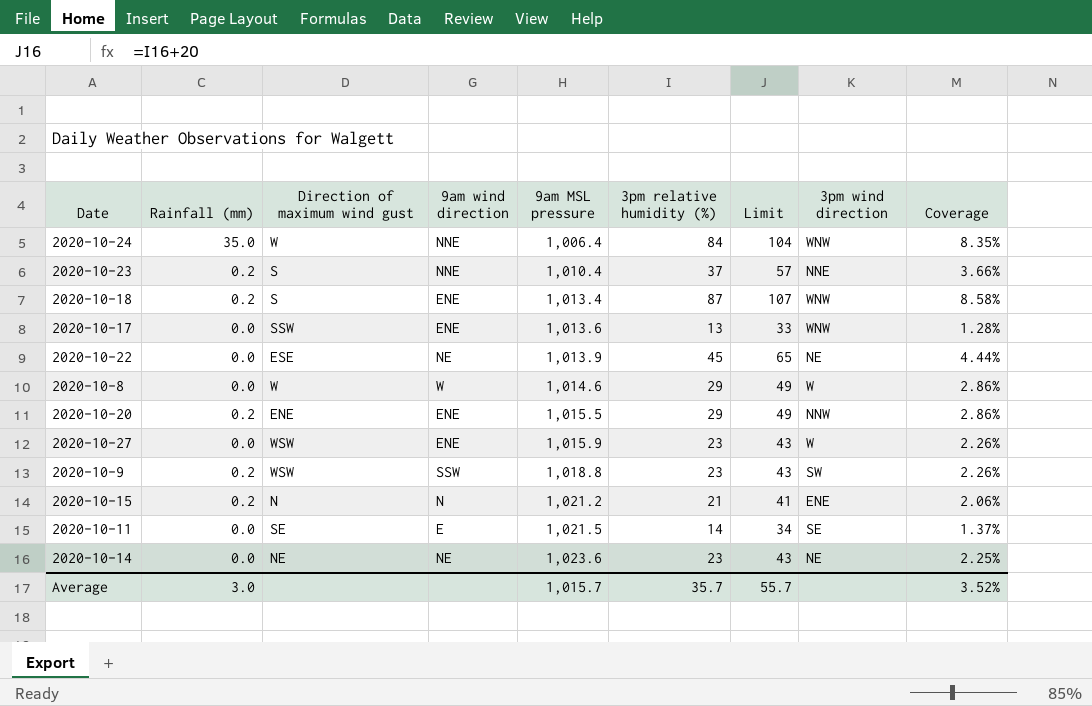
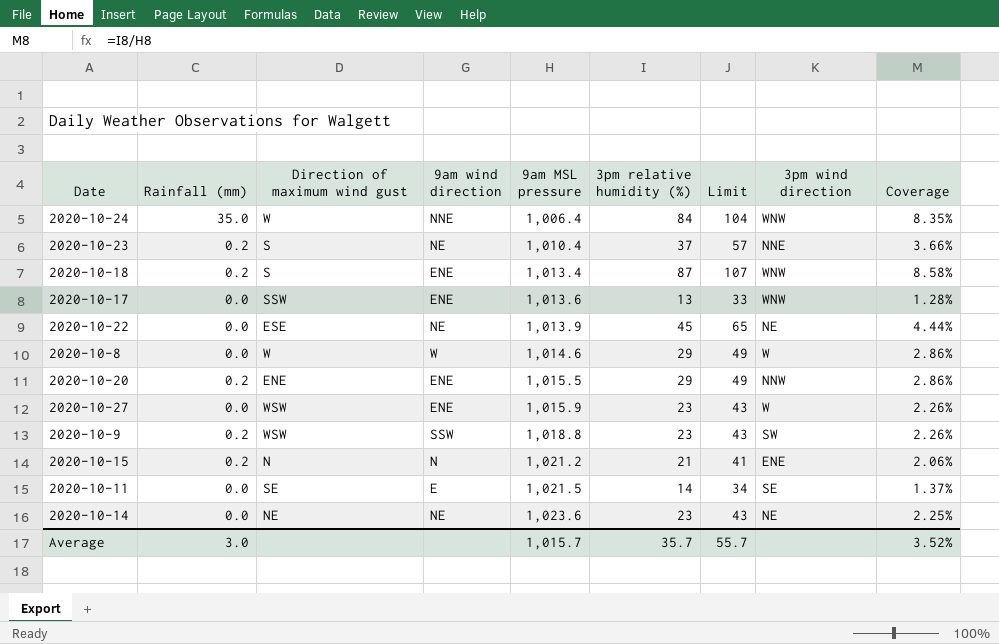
2020-10-23 | 9am wind direction: NNE -> NE

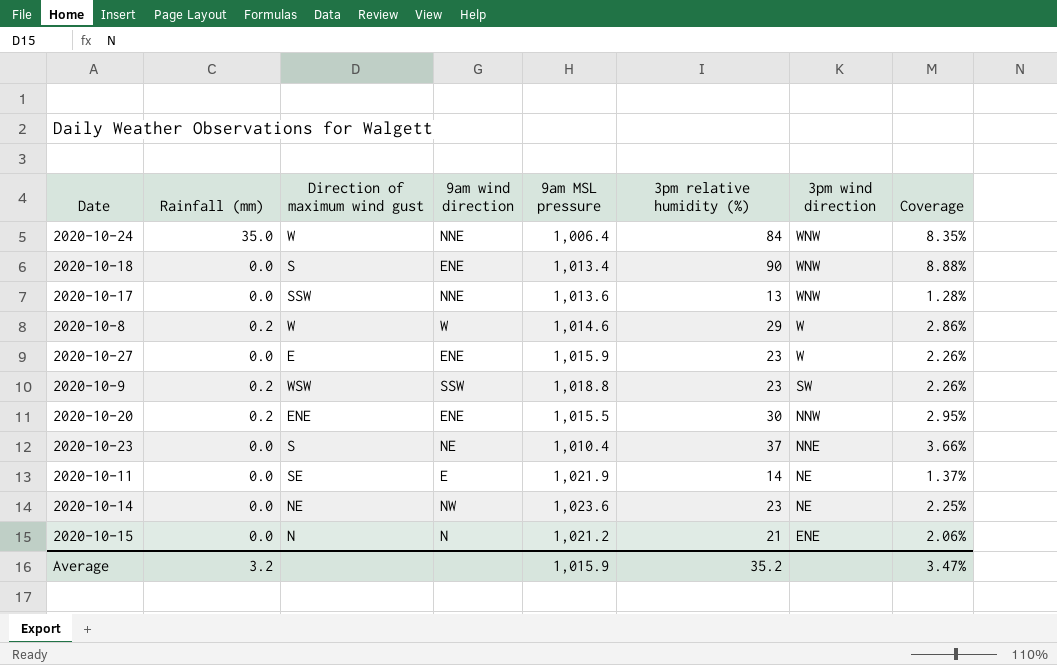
row order: 9am MSL pressure ascending -> 3pm wind direction descending
column Limit | formula: [3pm relative humidity (%)] + 20 -> none
row 2020-10-22: 0.0 | ESE | NE | 1,013.9 | 45 | 65 | NE | 4.44% -> none
2020-10-18 | Rainfall (mm): 0.2 -> 0.0
2020-10-18 | 3pm relative humidity (%): 87 -> 90
2020-10-18 | Coverage: 8.58% -> 8.88%
2020-10-17 | 9am wind direction: ENE -> NNE
2020-10-8 | Rainfall (mm): 0.0 -> 0.2
2020-10-27 | Direction of maximum wind gust: WSW -> E
2020-10-20 | 3pm relative humidity (%): 29 -> 30
2020-10-20 | Coverage: 2.86% -> 2.95%
2020-10-23 | Rainfall (mm): 0.2 -> 0.0
2020-10-11 | 9am MSL pressure: 1,021.5 -> 1,021.9
2020-10-11 | 3pm wind direction: SE -> NE
2020-10-14 | 9am wind direction: NE -> NW
2020-10-15 | Rainfall (mm): 0.2 -> 0.0
Average | Rainfall (mm): 3.0 -> 3.2
Average | 9am MSL pressure: 1,015.7 -> 1,015.9
Average | 3pm relative humidity (%): 35.7 -> 35.2
Average | Coverage: 3.52% -> 3.47%

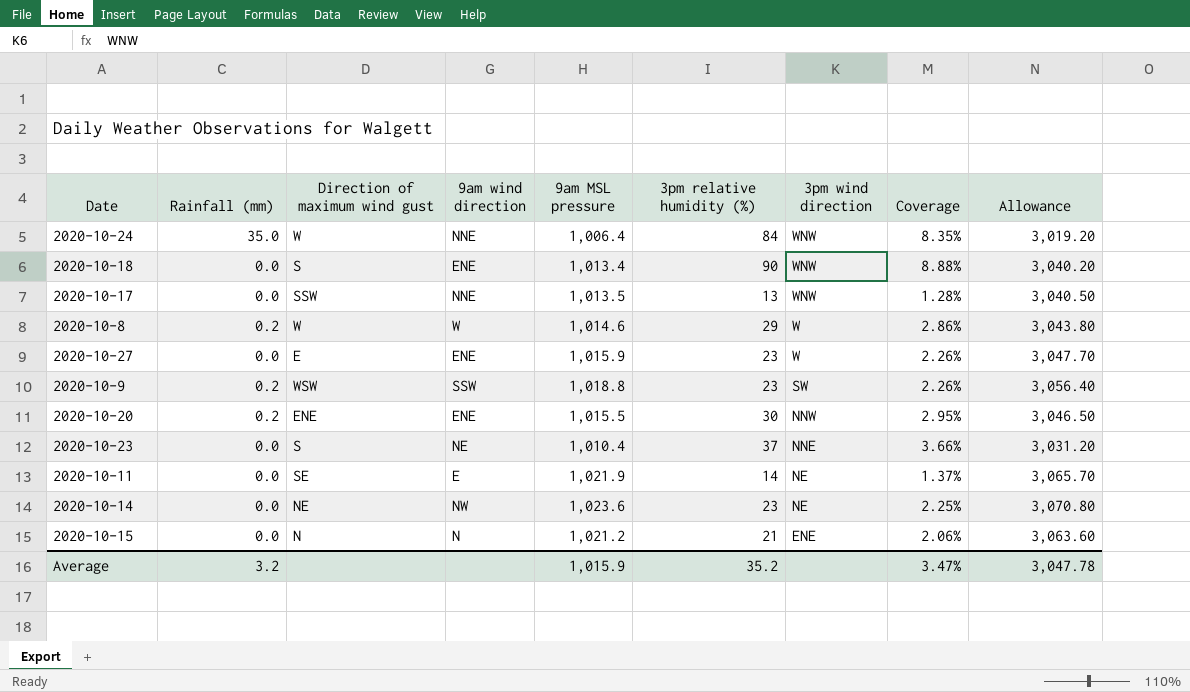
column Allowance | formula: none -> [9am MSL pressure] * 3
2020-10-17 | 9am MSL pressure: 1,013.6 -> 1,013.5

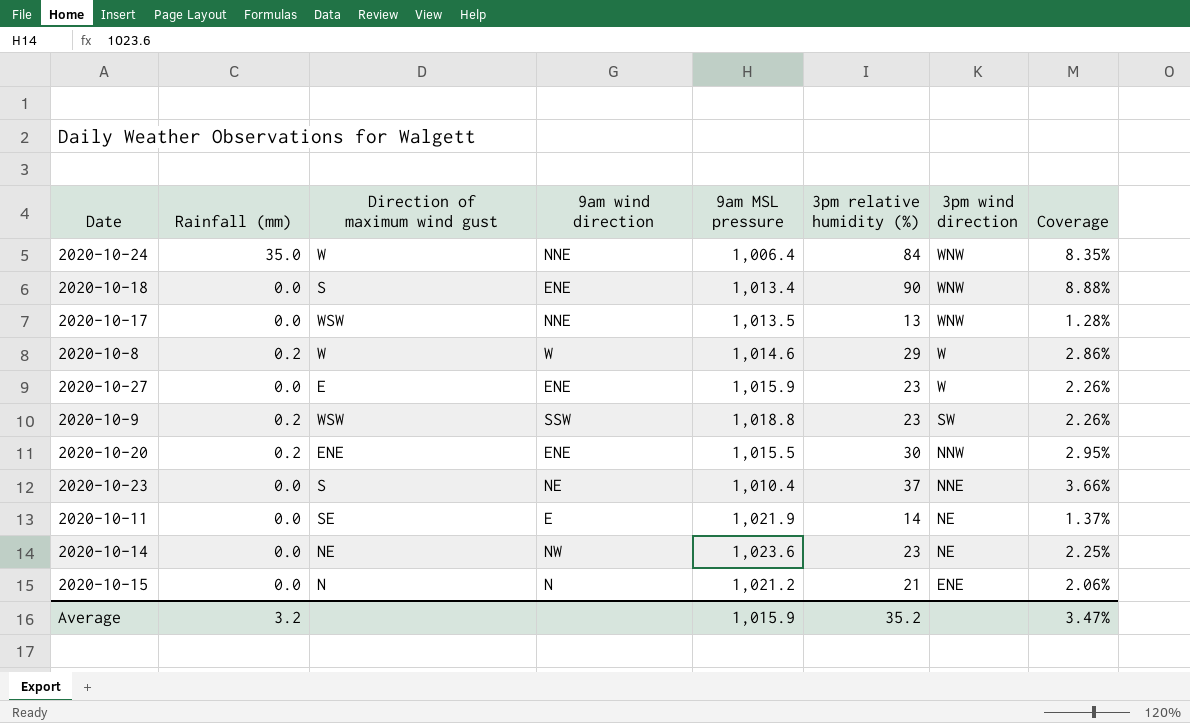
column Allowance | formula: [9am MSL pressure] * 3 -> none
2020-10-17 | Direction of maximum wind gust: SSW -> WSW

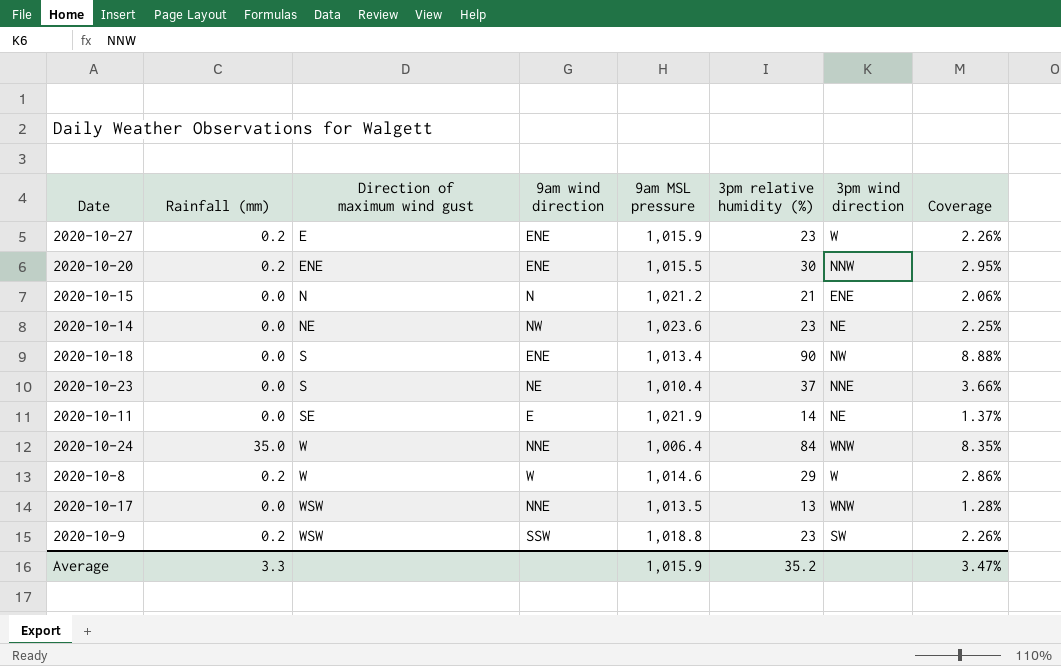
row order: 3pm wind direction descending -> Direction of maximum wind gust ascending
2020-10-27 | Rainfall (mm): 0.0 -> 0.2
2020-10-18 | 3pm wind direction: WNW -> NW
Average | Rainfall (mm): 3.2 -> 3.3

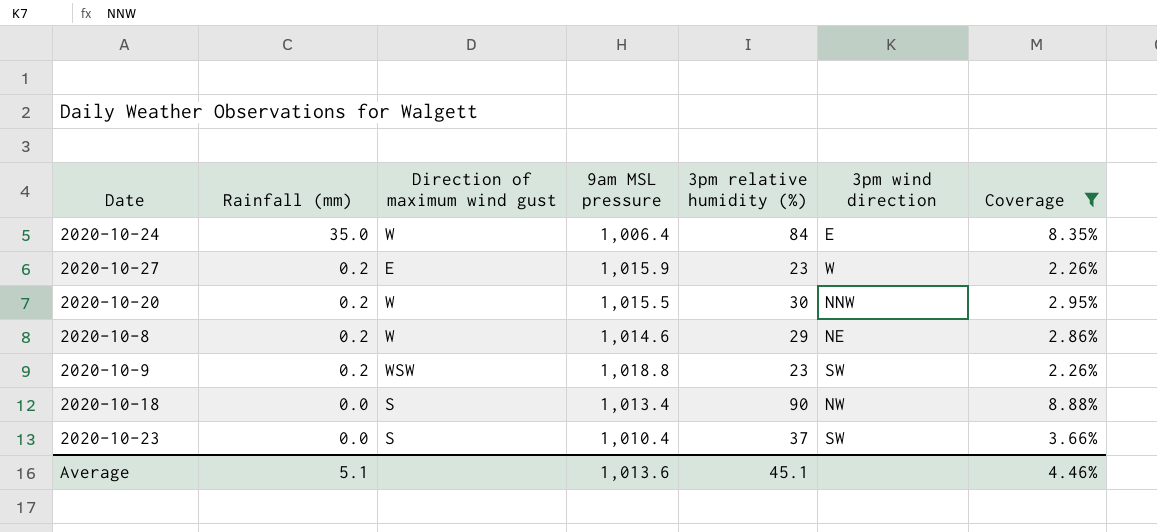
filter: none -> Coverage >= 2.26%
row order: Direction of maximum wind gust ascending -> Rainfall (mm) descending
column 9am wind direction | position: 4 -> none
2020-10-24 | 3pm wind direction: WNW -> E
2020-10-20 | Direction of maximum wind gust: ENE -> W
2020-10-8 | 3pm wind direction: W -> NE
2020-10-23 | 3pm wind direction: NNE -> SW
Average | Rainfall (mm): 3.3 -> 5.1
Average | 9am MSL pressure: 1,015.9 -> 1,013.6
Average | 3pm relative humidity (%): 35.2 -> 45.1
Average | Coverage: 3.47% -> 4.46%

